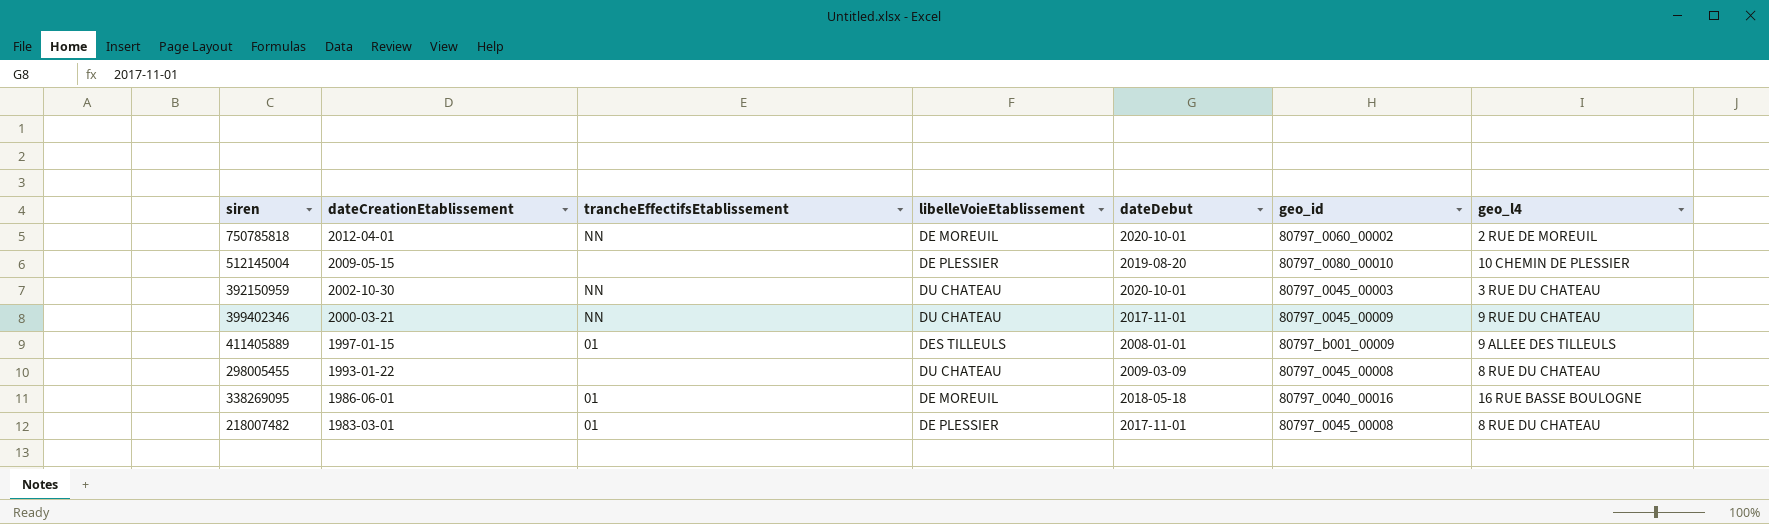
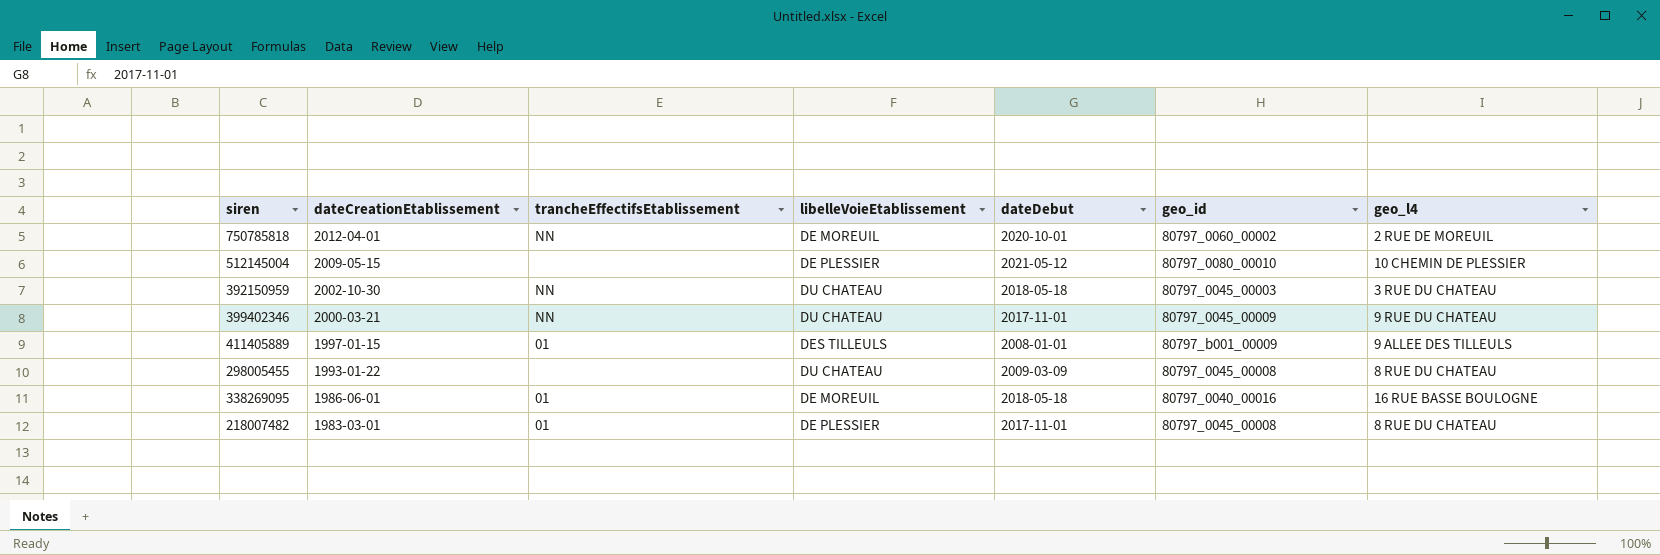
512145004 | dateDebut: 2019-08-20 -> 2021-05-12
392150959 | dateDebut: 2020-10-01 -> 2018-05-18

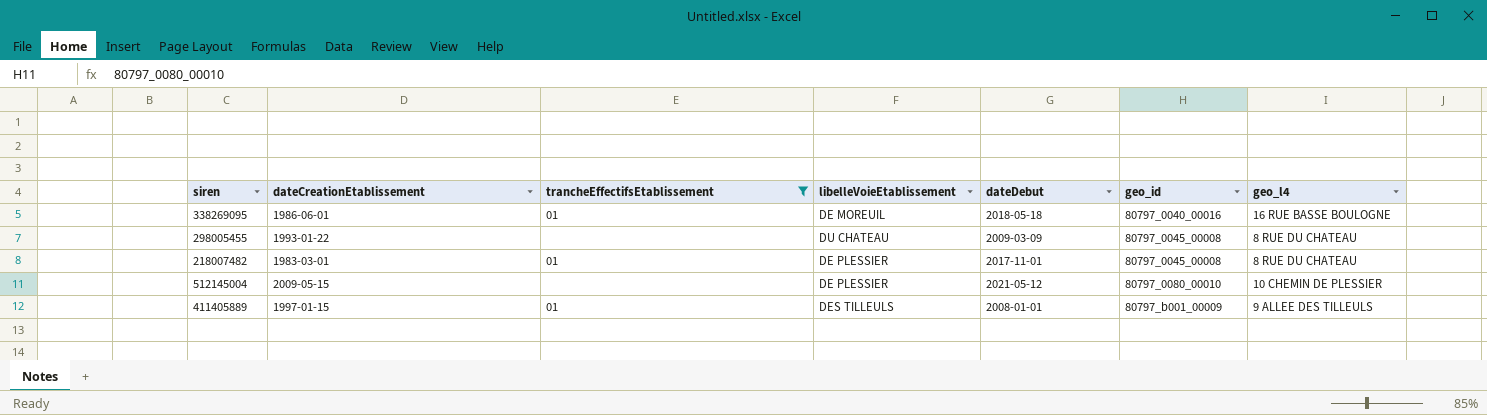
filter: none -> trancheEffectifsEtablissement != NN
row order: dateCreationEtablissement descending -> geo_id ascending

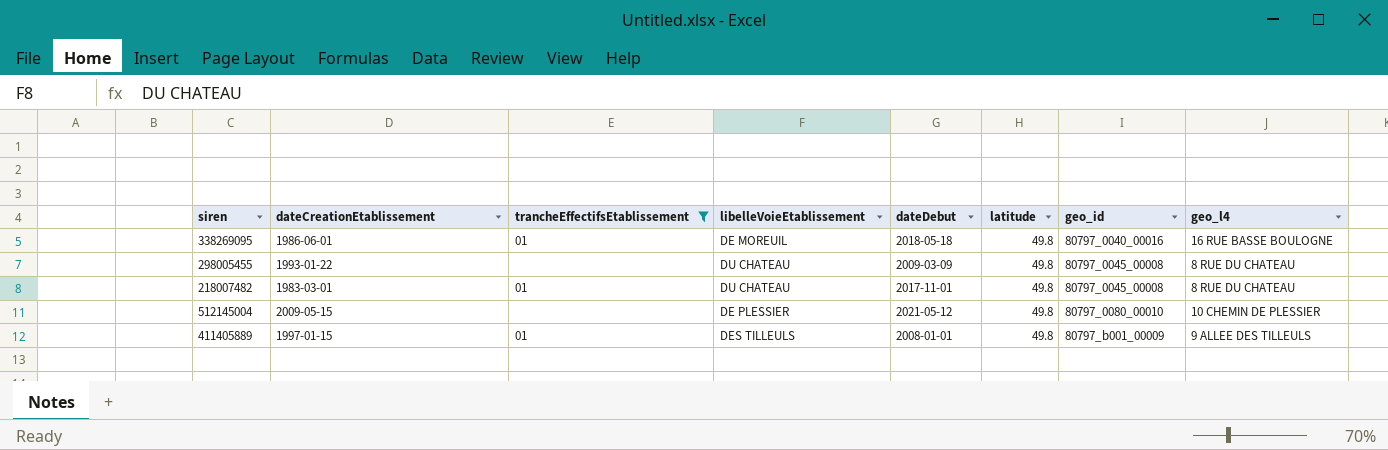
column latitude | position: none -> 6
218007482 | libelleVoieEtablissement: DE PLESSIER -> DU CHATEAU

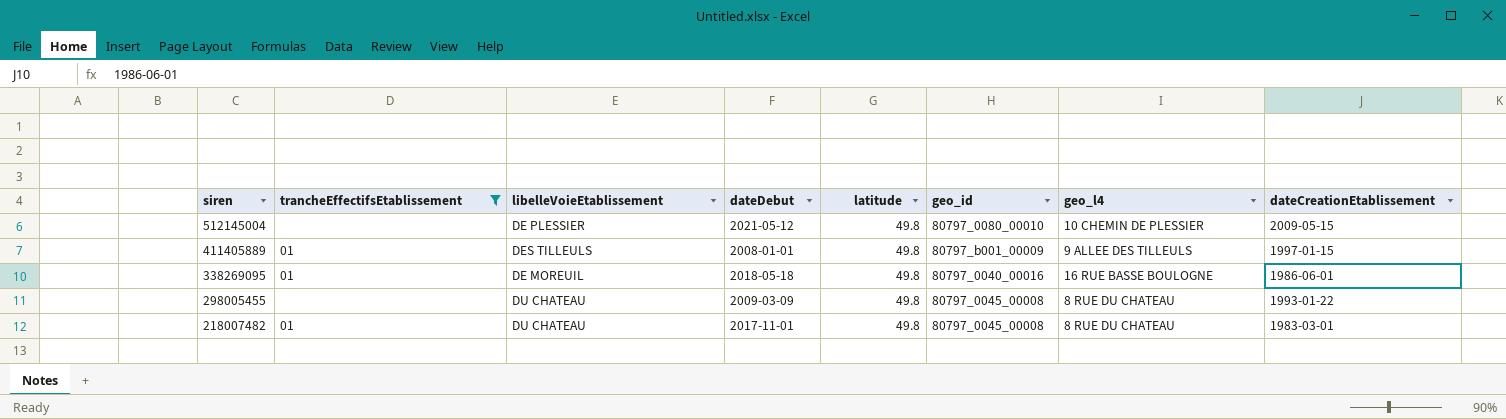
row order: geo_id ascending -> siren descending
column dateCreationEtablissement | position: 2 -> 8

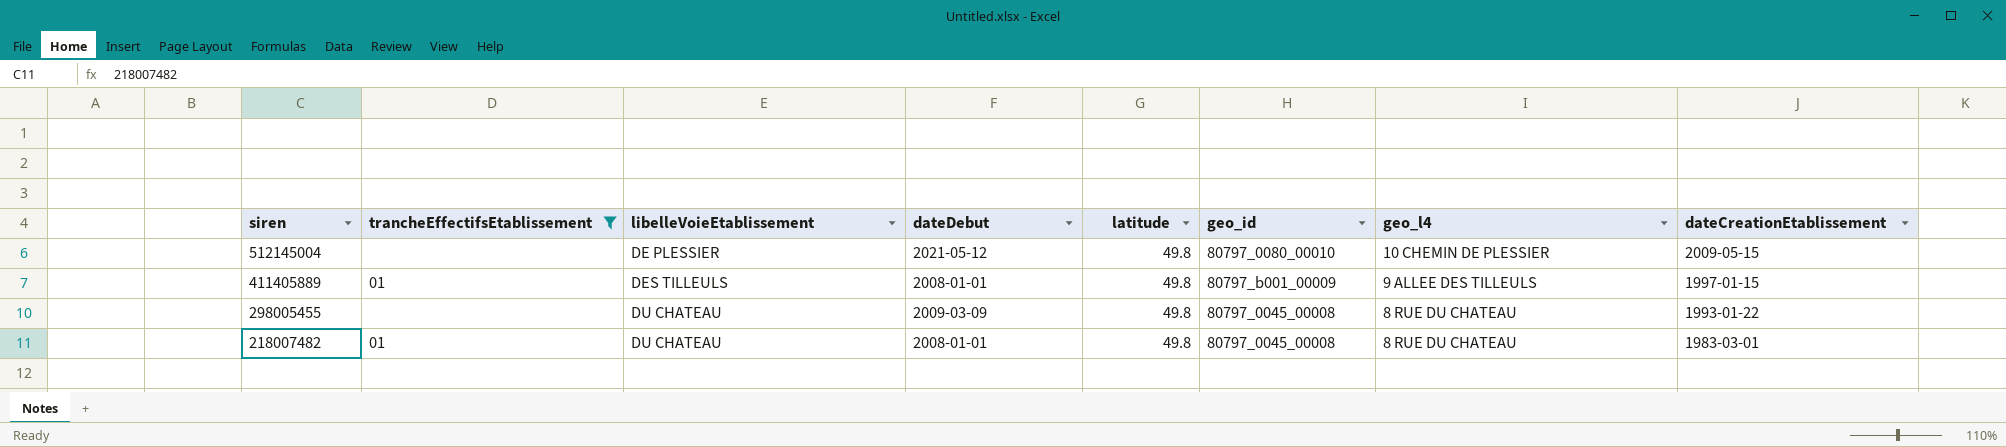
row 338269095: 01 | DE MOREUIL | 2018-05-18 | 49.8 | 80797_0040_00016 | 16 RUE BASSE BOULOGNE | 1986-06-01 -> none
218007482 | dateDebut: 2017-11-01 -> 2008-01-01

